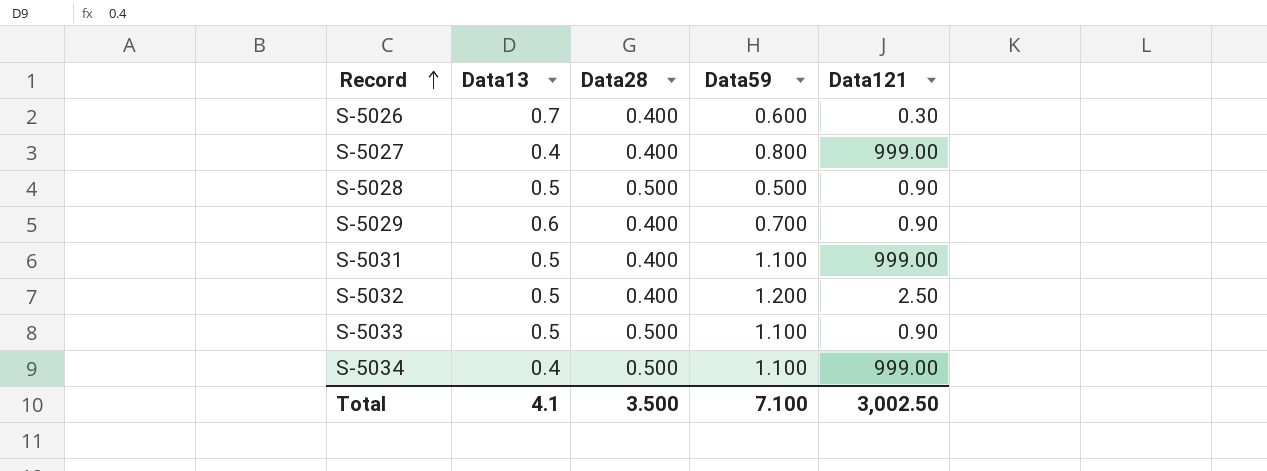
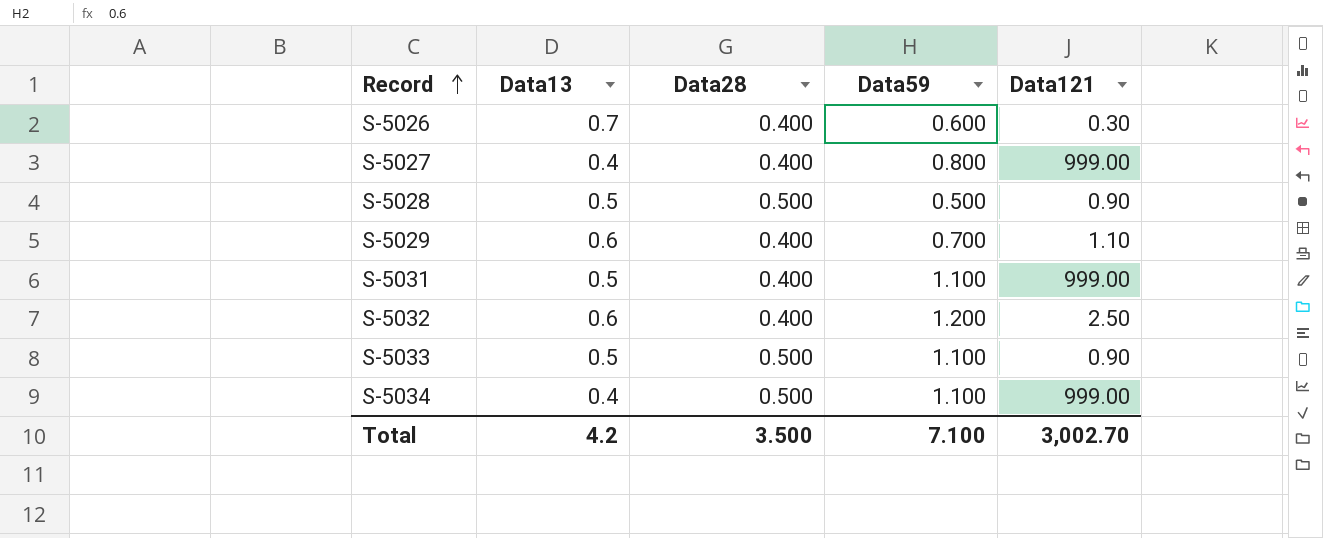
S-5029 | Data121: 0.90 -> 1.10
S-5032 | Data13: 0.5 -> 0.6
Total | Data13: 4.1 -> 4.2
Total | Data121: 3,002.50 -> 3,002.70

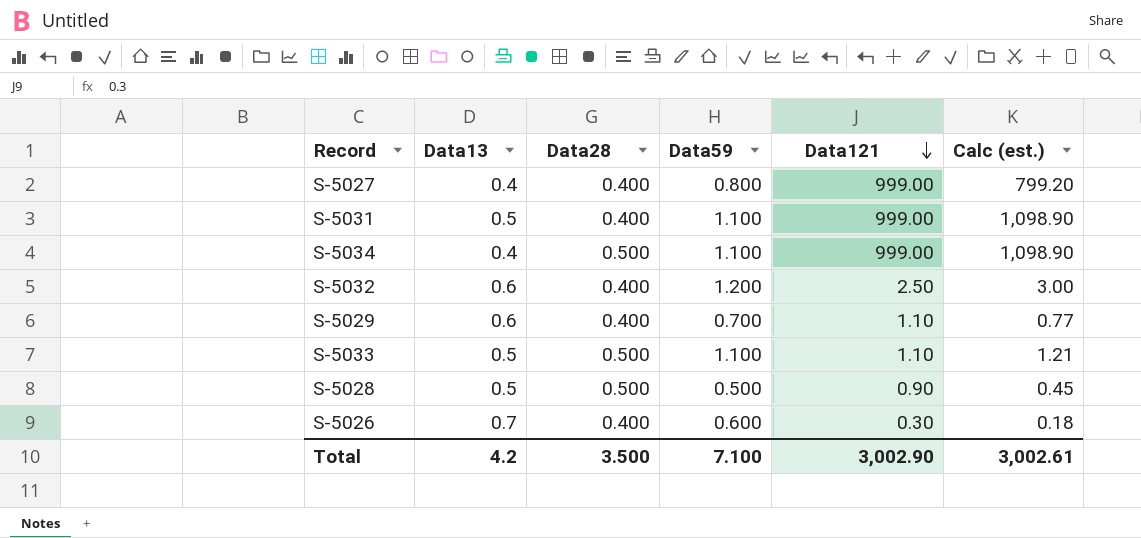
row order: Record ascending -> Data121 descending
column Calc (est.) | formula: none -> [Data59] * [Data121]
S-5033 | Data121: 0.90 -> 1.10
Total | Data121: 3,002.70 -> 3,002.90

